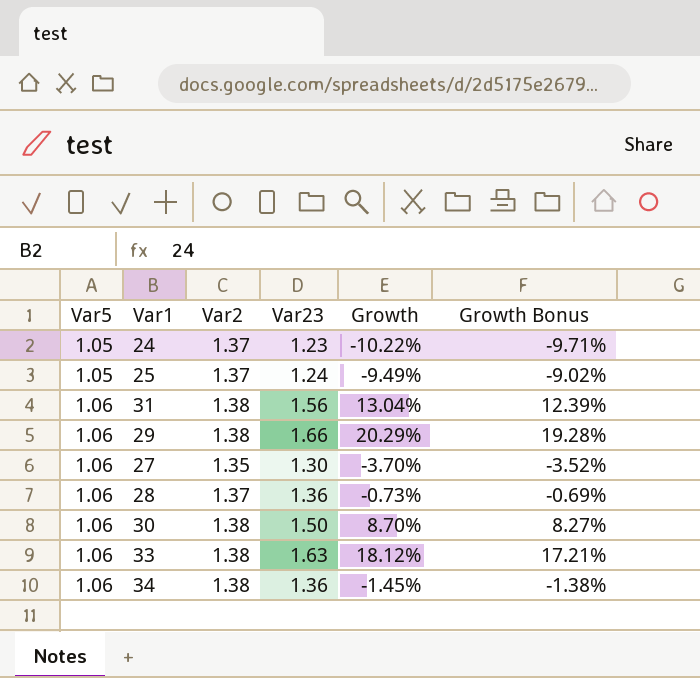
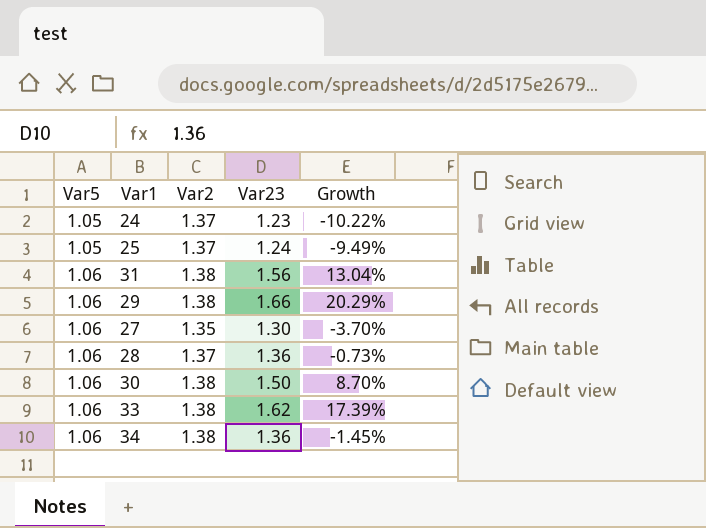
column Growth Bonus | formula: [Growth] * 0.95 -> none
33 | Var23: 1.63 -> 1.62
33 | Growth: 18.12% -> 17.39%

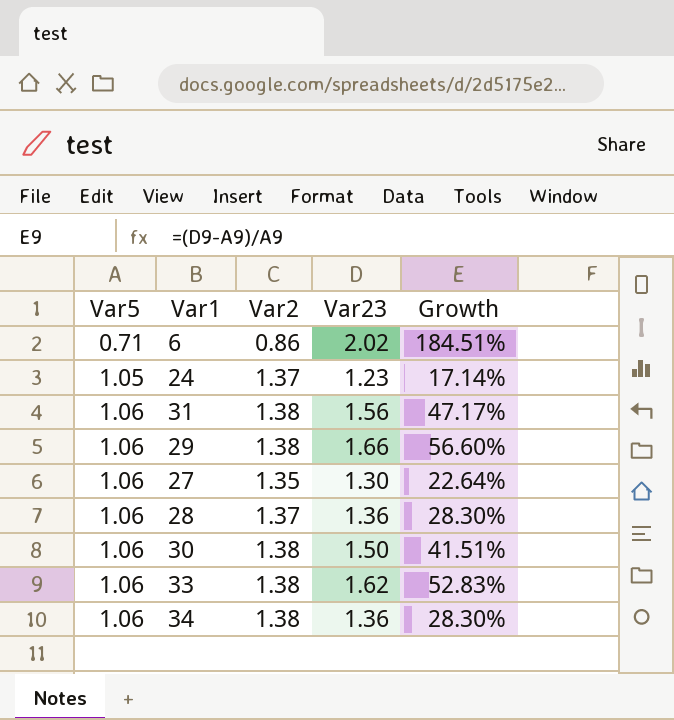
column Growth | formula: ([Var23] - [Var2]) / [Var2] -> ([Var23] - [Var5]) / [Var5]
row 25: 1.05 | 1.37 | 1.24 | -9.49% -> none
row 6: none -> 0.71 | 0.86 | 2.02 | 184.51%

